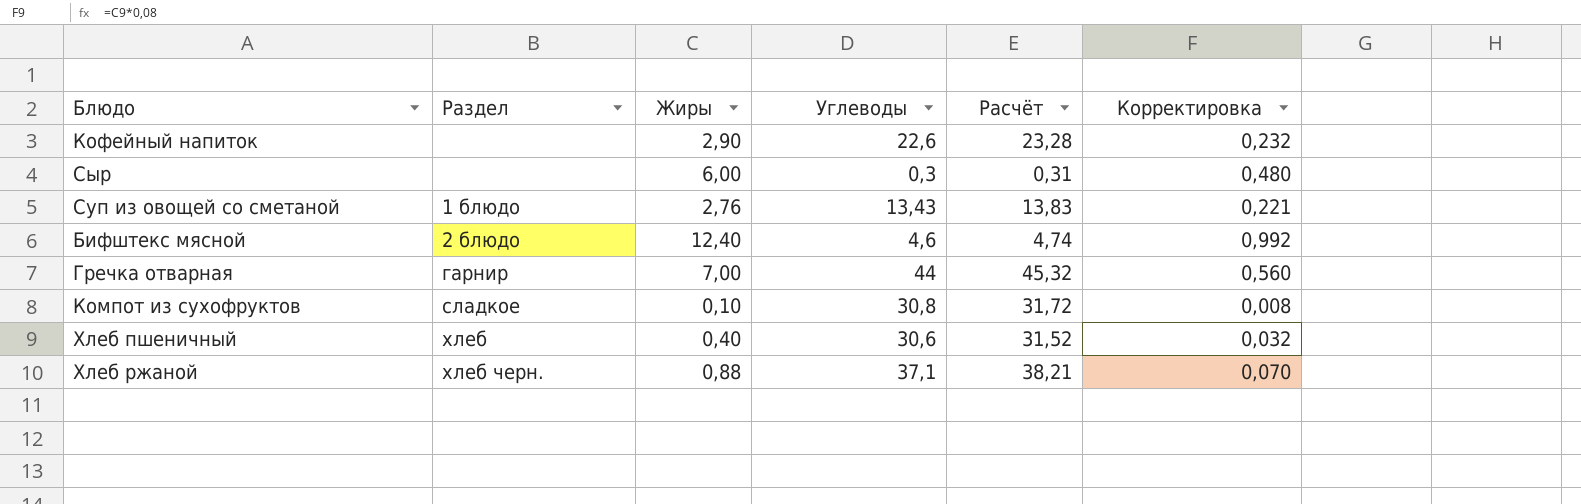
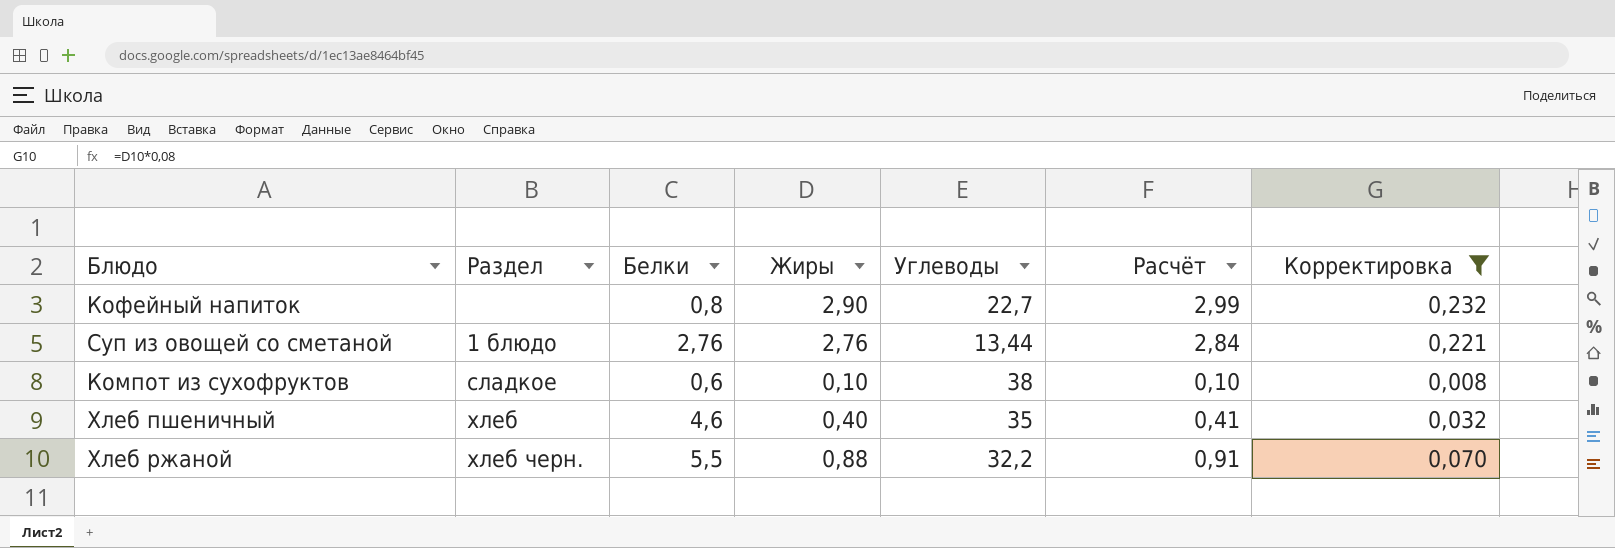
filter: none -> Корректировка <= 0,232
column Белки | position: none -> 3
column Расчёт | formula: [Углеводы] * 1,03 -> [Жиры] * 1,03
Кофейный напиток | Углеводы: 22,6 -> 22,7
Суп из овощей со сметаной | Углеводы: 13,43 -> 13,44
Компот из сухофруктов | Углеводы: 30,8 -> 38
Хлеб пшеничный | Углеводы: 30,6 -> 35
Хлеб ржаной | Углеводы: 37,1 -> 32,2

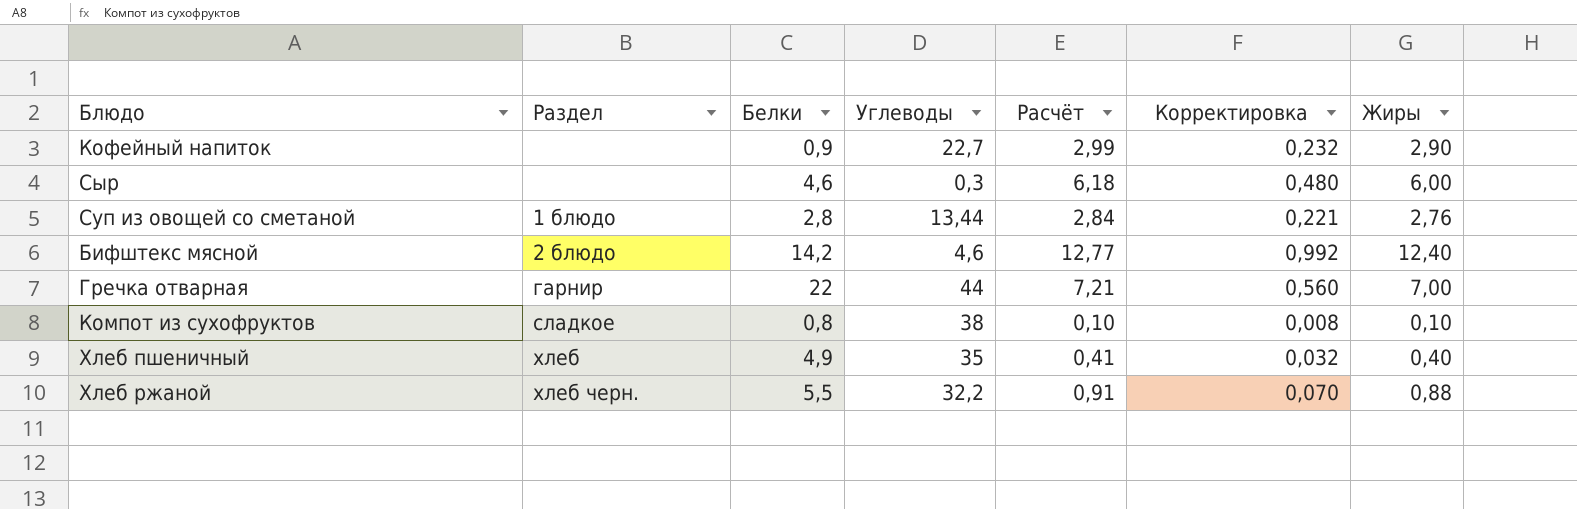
filter: Корректировка <= 0,232 -> none
column Жиры | position: 4 -> 7
Кофейный напиток | Белки: 0,8 -> 0,9
Суп из овощей со сметаной | Белки: 2,76 -> 2,8
Компот из сухофруктов | Белки: 0,6 -> 0,8
Хлеб пшеничный | Белки: 4,6 -> 4,9

